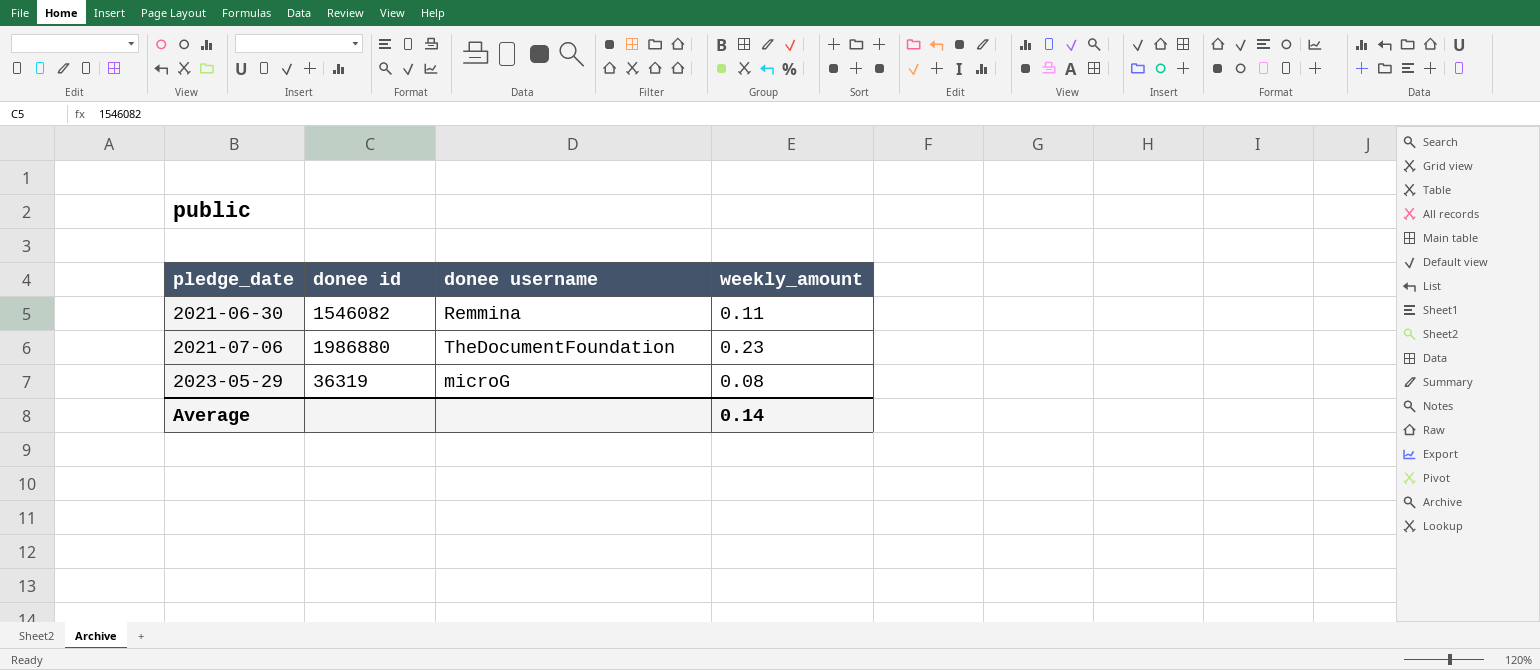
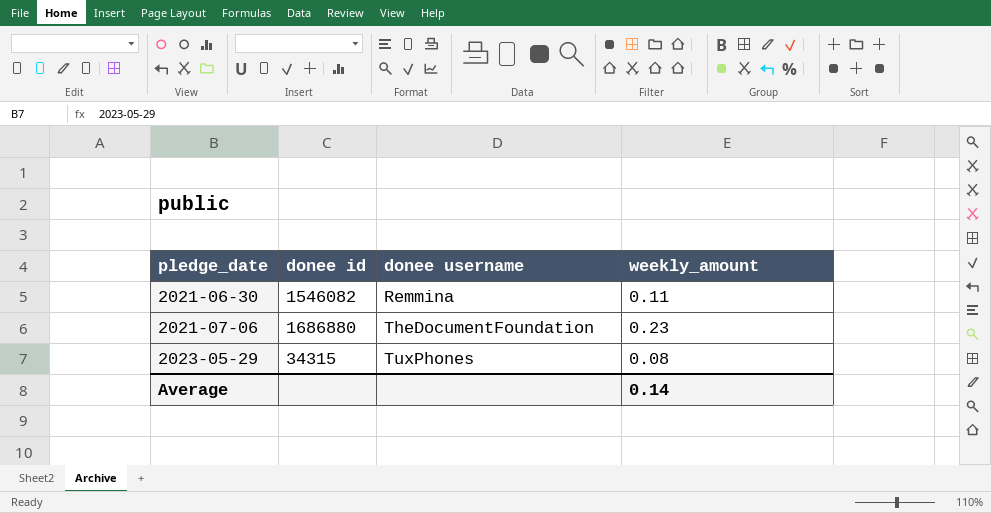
2021-07-06 | donee id: 1986880 -> 1686880
2023-05-29 | donee id: 36319 -> 34315
2023-05-29 | donee username: microG -> TuxPhones

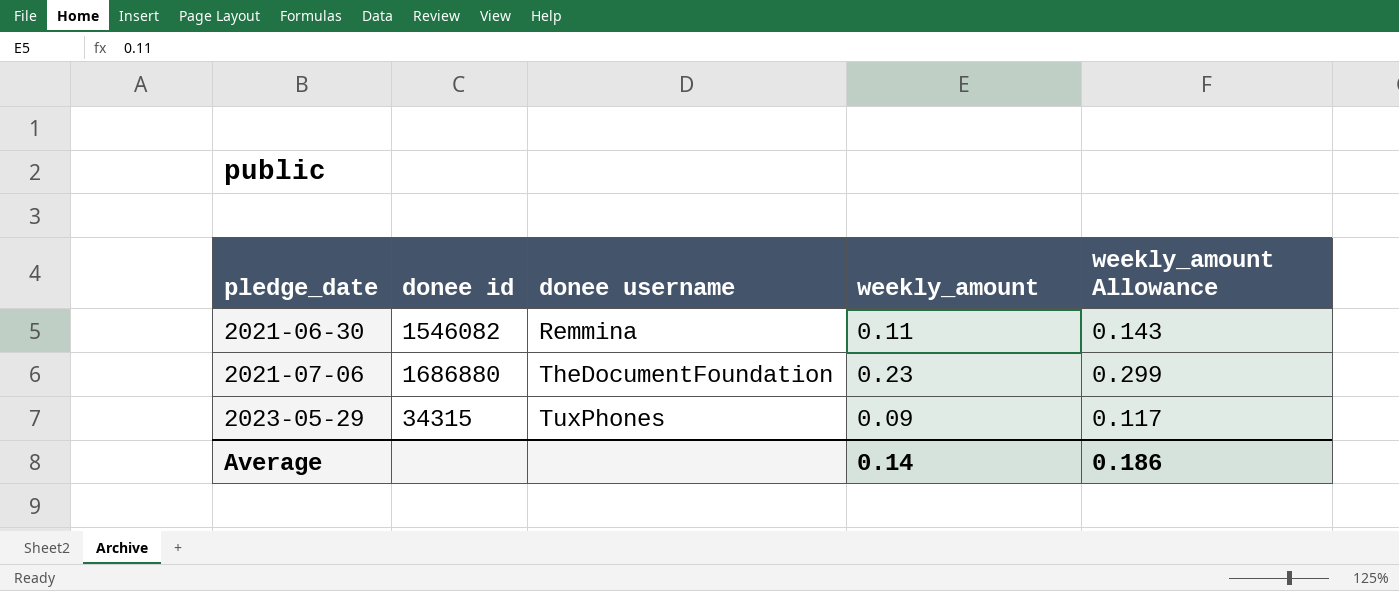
column weekly_amount Allowance | formula: none -> [weekly_amount] * 1.3
2023-05-29 | weekly_amount: 0.08 -> 0.09

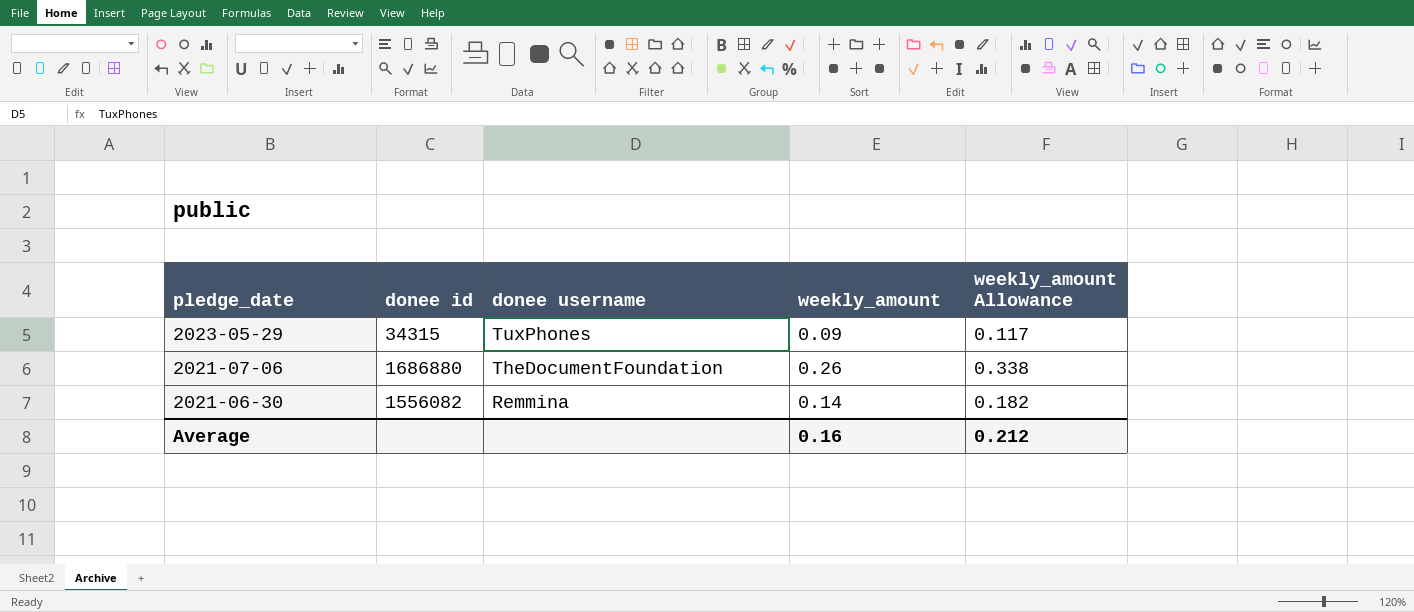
row order: pledge_date ascending -> pledge_date descending
2021-07-06 | weekly_amount: 0.23 -> 0.26
2021-07-06 | weekly_amount Allowance: 0.299 -> 0.338
2021-06-30 | donee id: 1546082 -> 1556082
2021-06-30 | weekly_amount: 0.11 -> 0.14
2021-06-30 | weekly_amount Allowance: 0.143 -> 0.182
Average | weekly_amount: 0.14 -> 0.16
Average | weekly_amount Allowance: 0.186 -> 0.212

